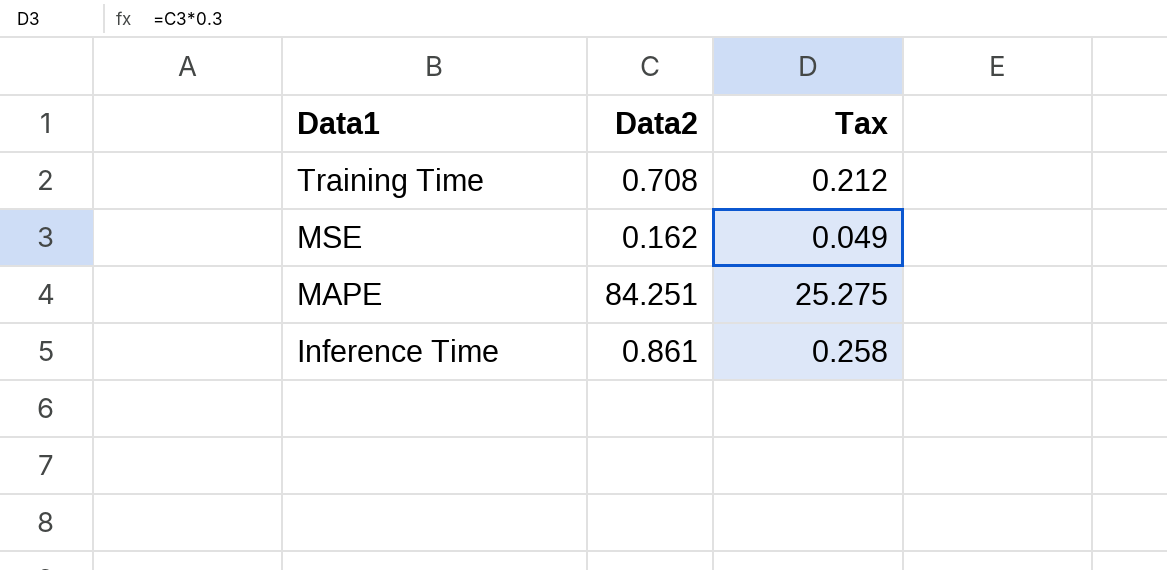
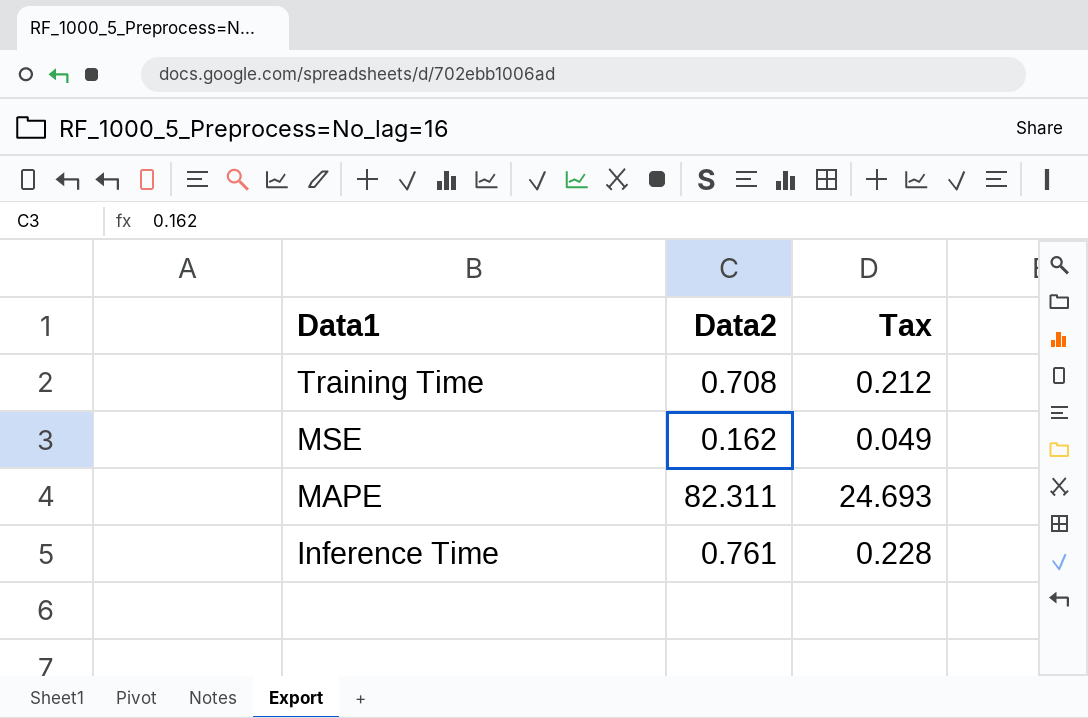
MAPE | Data2: 84.251 -> 82.311
MAPE | Tax: 25.275 -> 24.693
Inference Time | Data2: 0.861 -> 0.761
Inference Time | Tax: 0.258 -> 0.228

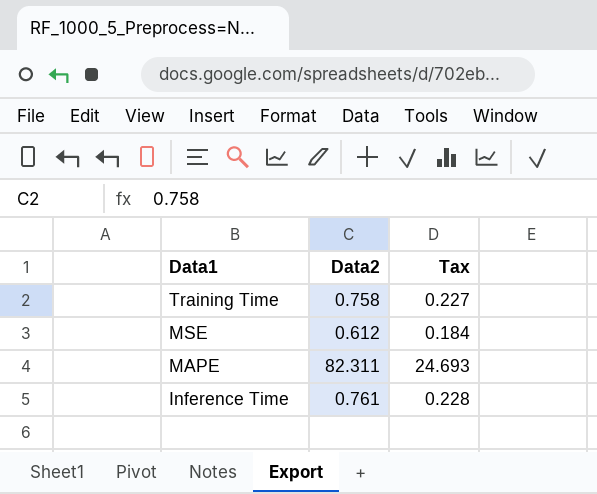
Training Time | Data2: 0.708 -> 0.758
Training Time | Tax: 0.212 -> 0.227
MSE | Data2: 0.162 -> 0.612
MSE | Tax: 0.049 -> 0.184

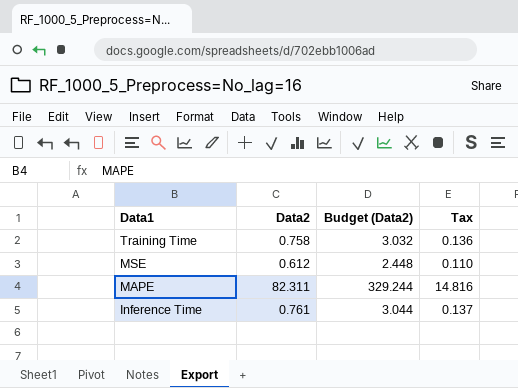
column Budget (Data2) | formula: none -> [Data2] * 4
column Tax | formula: [Data2] * 0.3 -> [Data2] * 0.18

